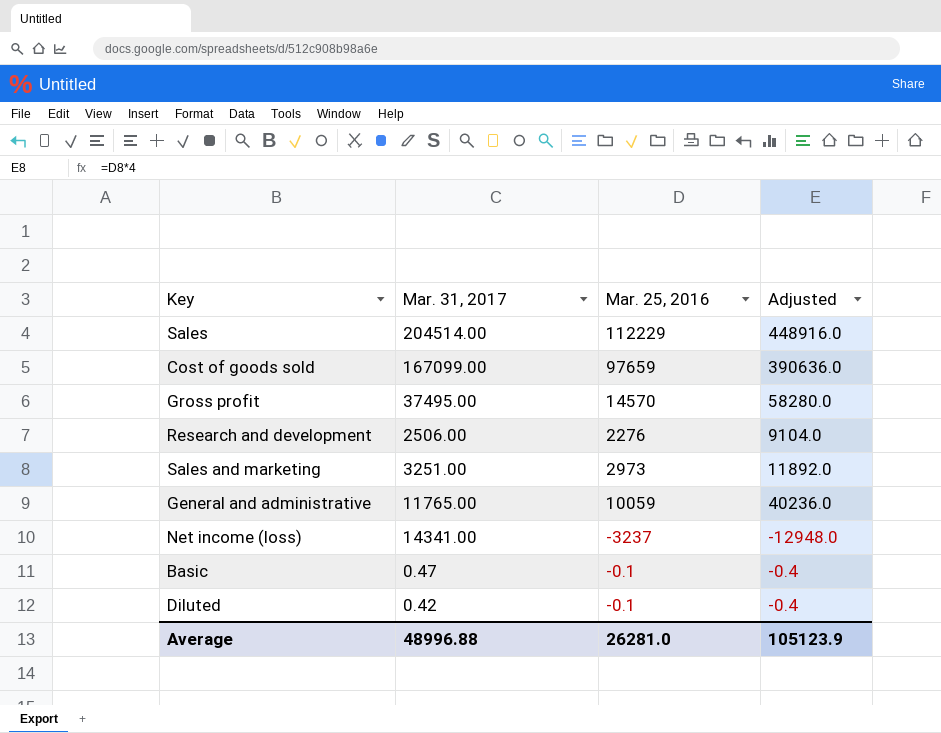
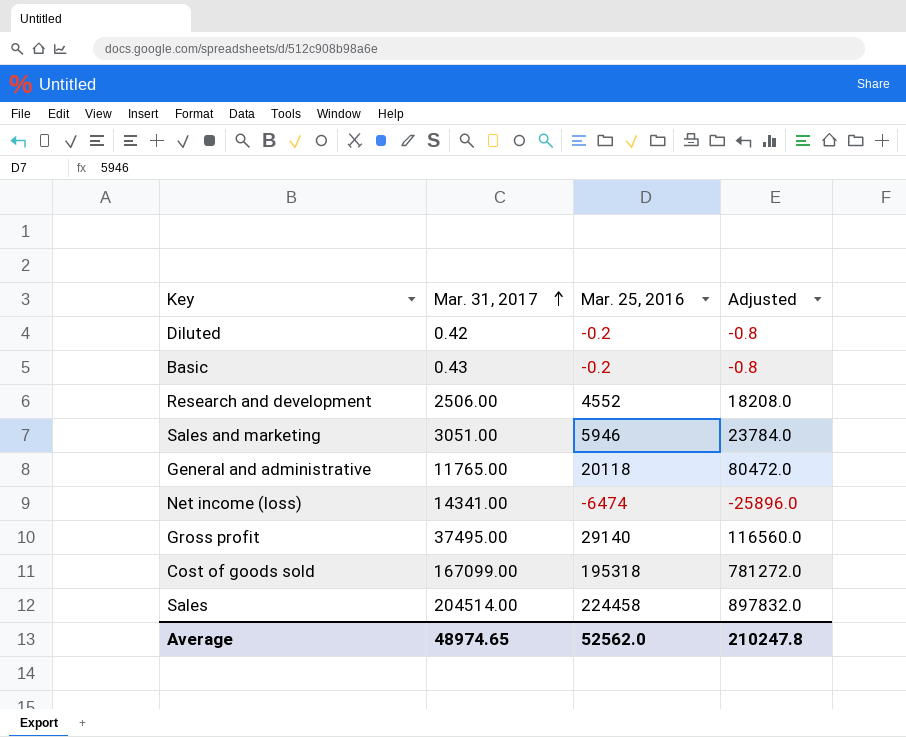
row order: none -> Mar. 31, 2017 ascending
Diluted | Mar. 25, 2016: -0.1 -> -0.2
Diluted | Adjusted: -0.4 -> -0.8
Basic | Mar. 31, 2017: 0.47 -> 0.43
Basic | Mar. 25, 2016: -0.1 -> -0.2
Basic | Adjusted: -0.4 -> -0.8
Research and development | Mar. 25, 2016: 2276 -> 4552
Research and development | Adjusted: 9104.0 -> 18208.0
Sales and marketing | Mar. 31, 2017: 3251.00 -> 3051.00
Sales and marketing | Mar. 25, 2016: 2973 -> 5946
Sales and marketing | Adjusted: 11892.0 -> 23784.0
General and administrative | Mar. 25, 2016: 10059 -> 20118
General and administrative | Adjusted: 40236.0 -> 80472.0
Net income (loss) | Mar. 25, 2016: -3237 -> -6474
Net income (loss) | Adjusted: -12948.0 -> -25896.0
Gross profit | Mar. 25, 2016: 14570 -> 29140
Gross profit | Adjusted: 58280.0 -> 116560.0
Cost of goods sold | Mar. 25, 2016: 97659 -> 195318
Cost of goods sold | Adjusted: 390636.0 -> 781272.0
Sales | Mar. 25, 2016: 112229 -> 224458
Sales | Adjusted: 448916.0 -> 897832.0
Average | Mar. 31, 2017: 48996.88 -> 48974.65
Average | Mar. 25, 2016: 26281.0 -> 52562.0
Average | Adjusted: 105123.9 -> 210247.8

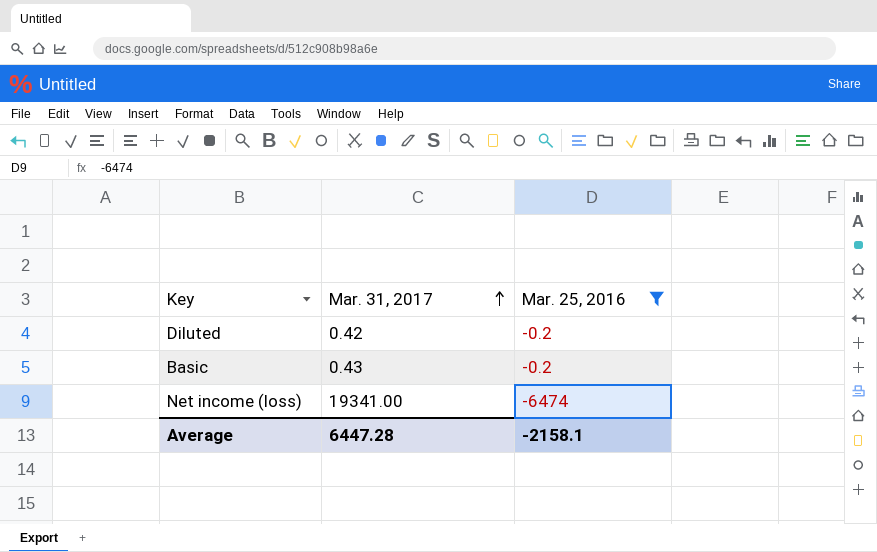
filter: none -> Mar. 25, 2016 <= -0.2
column Adjusted | formula: [Mar. 25, 2016] * 4 -> none
Net income (loss) | Mar. 31, 2017: 14341.00 -> 19341.00
Average | Mar. 31, 2017: 48974.65 -> 6447.28
Average | Mar. 25, 2016: 52562.0 -> -2158.1

